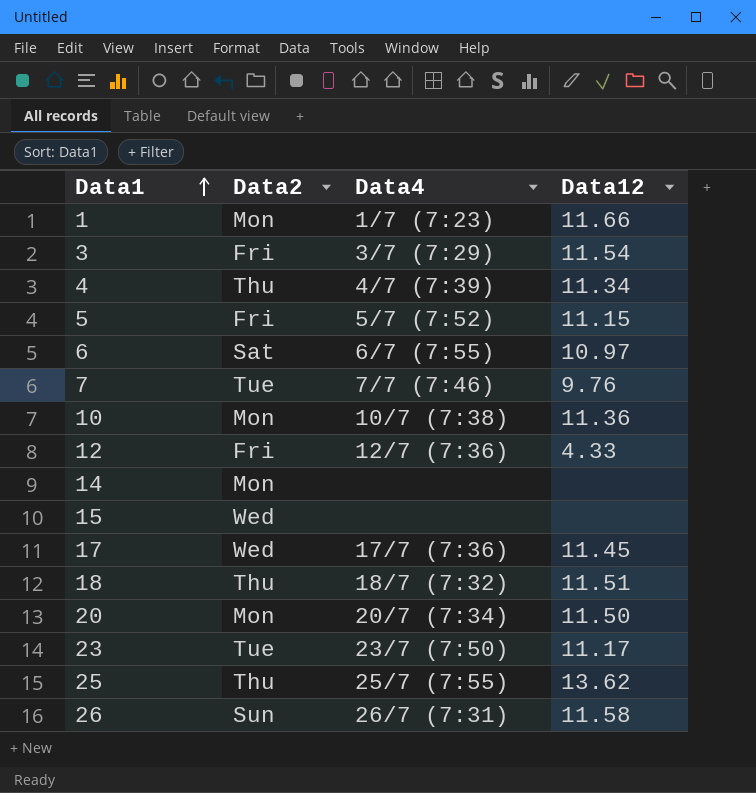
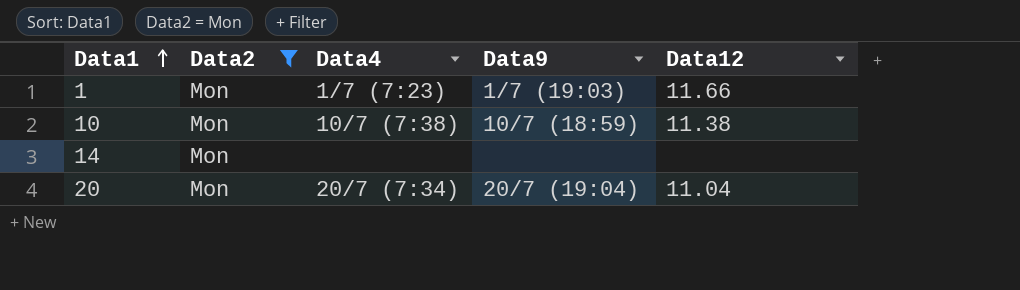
filter: none -> Data2 = Mon
column Data9 | position: none -> 4
10 | Data12: 11.36 -> 11.38
20 | Data12: 11.50 -> 11.04

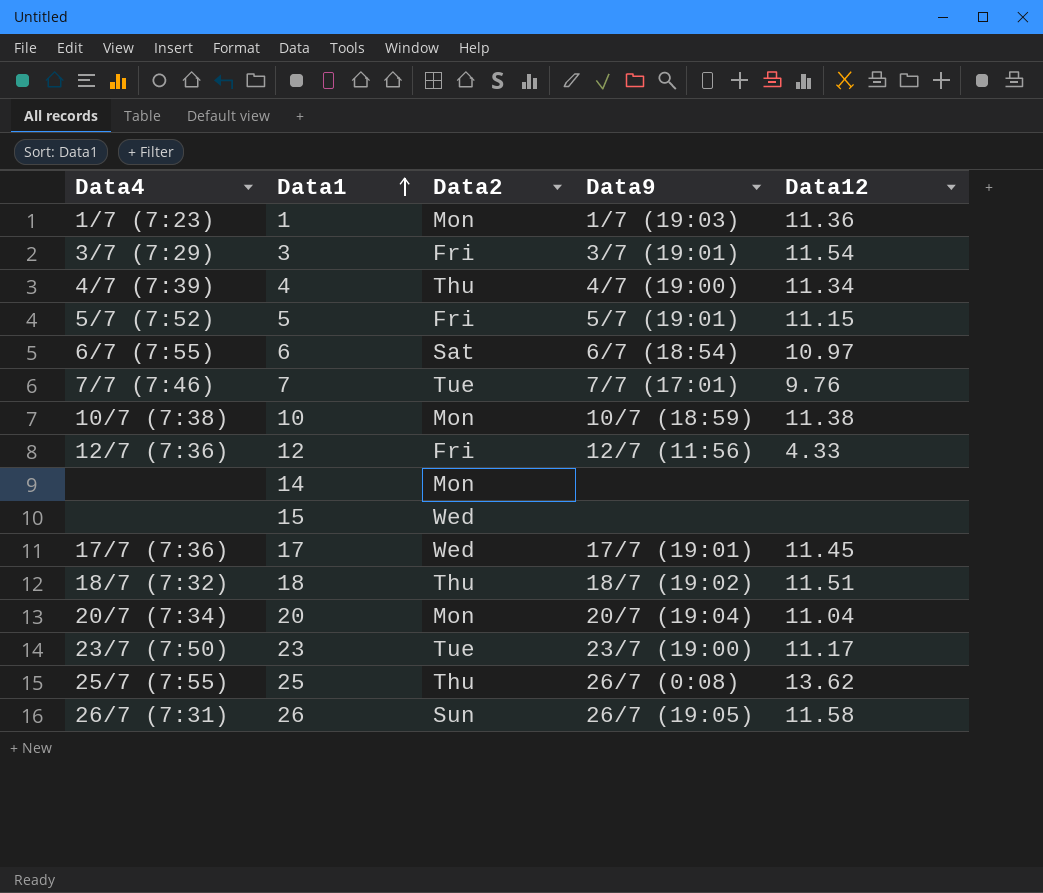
filter: Data2 = Mon -> none
column Data4 | position: 3 -> 1
1 | Data12: 11.66 -> 11.36

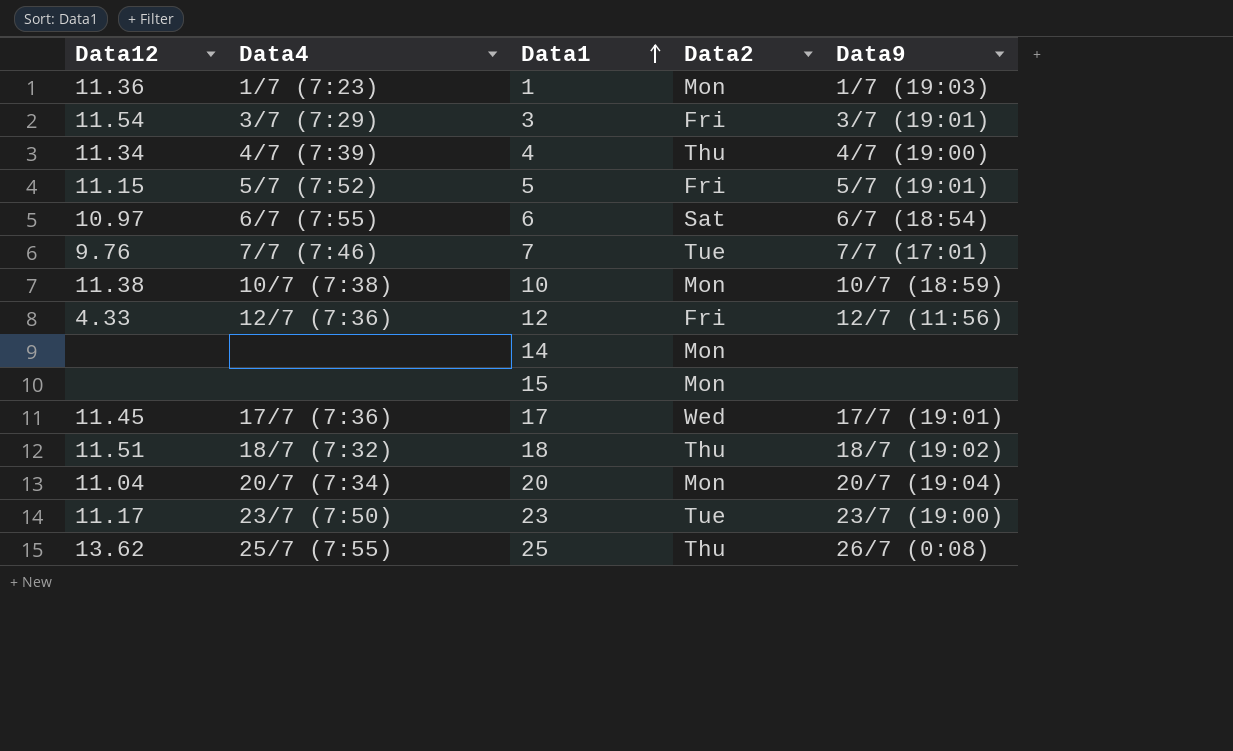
column Data12 | position: 5 -> 1
row 26: 26/7 (7:31) | Sun | 26/7 (19:05) | 11.58 -> none
15 | Data2: Wed -> Mon

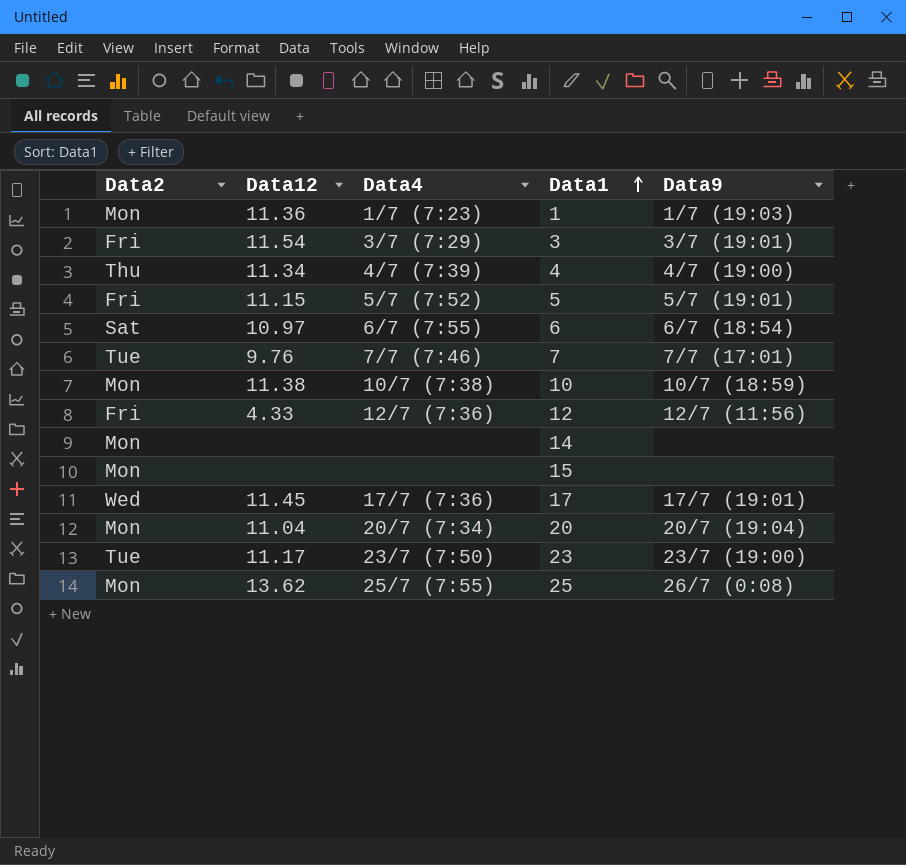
column Data2 | position: 4 -> 1
row 18: 11.51 | 18/7 (7:32) | Thu | 18/7 (19:02) -> none
25 | Data2: Thu -> Mon

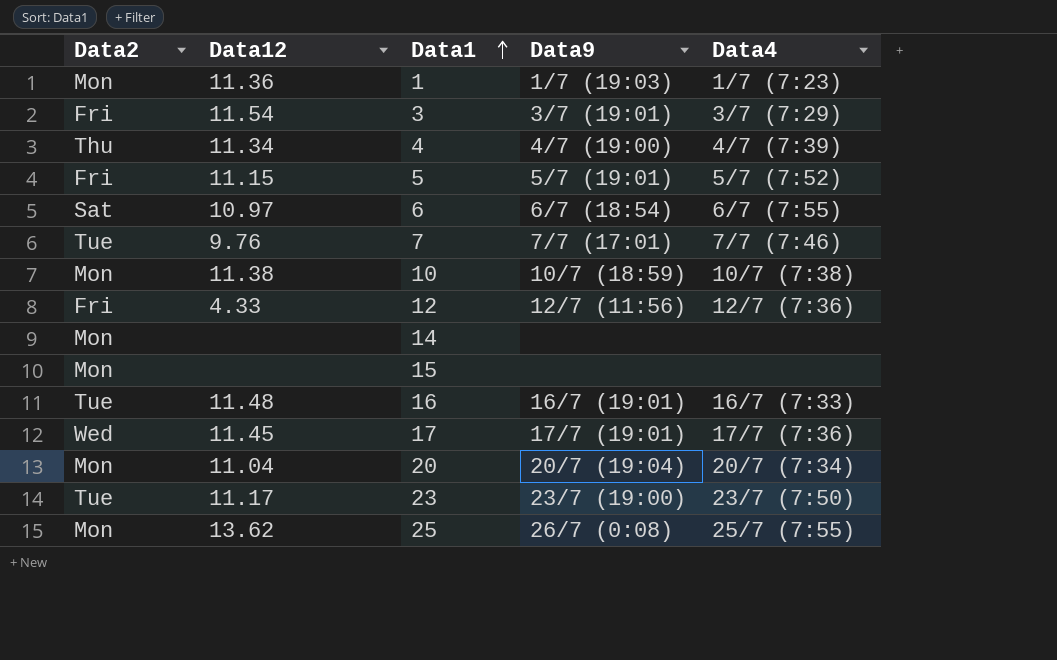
column Data4 | position: 3 -> 5
row 16: none -> Tue | 11.48 | 16/7 (19:01) | 16/7 (7:33)

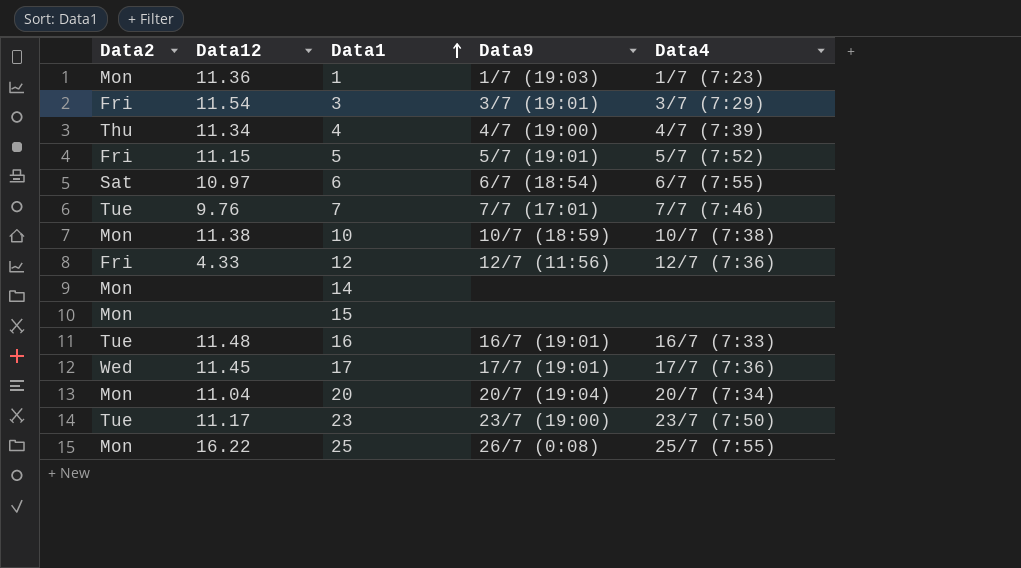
25 | Data12: 13.62 -> 16.22

